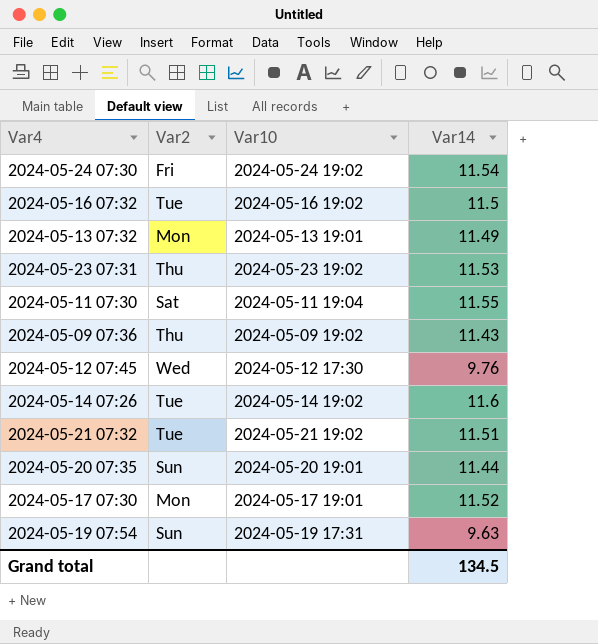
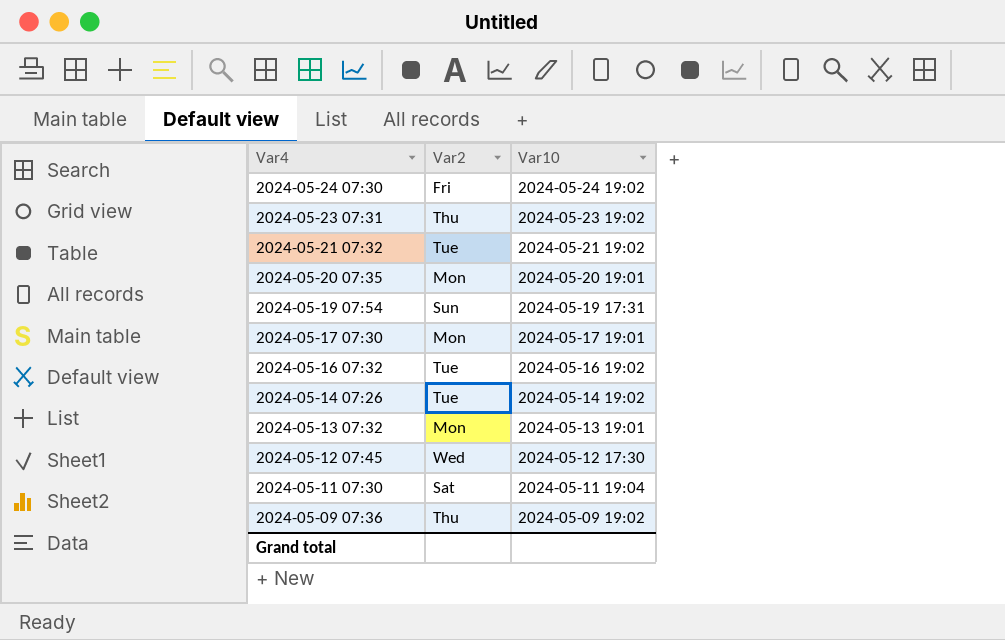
row order: none -> Var4 descending
column Var14 | position: 4 -> none
2024-05-20 07:35 | Var2: Sun -> Mon

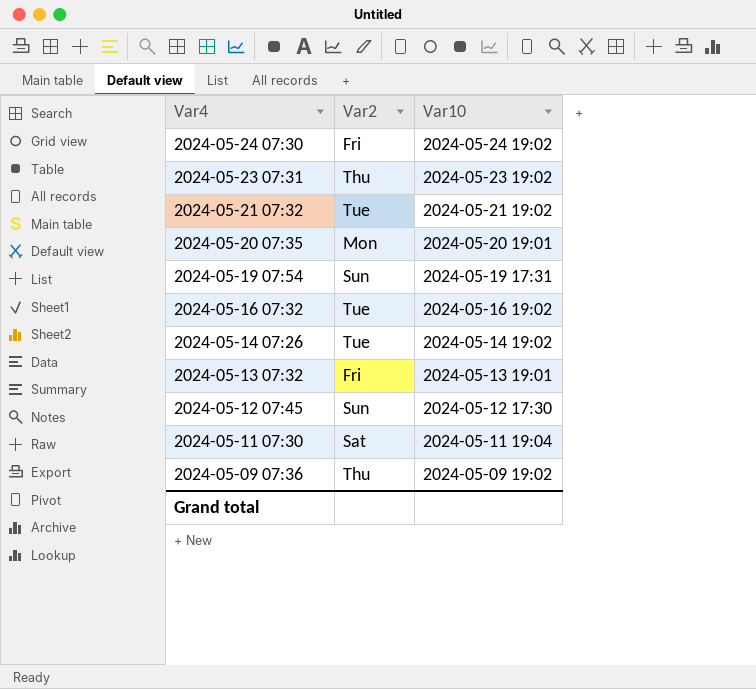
row 2024-05-17 07:30: Mon | 2024-05-17 19:01 -> none
2024-05-13 07:32 | Var2: Mon -> Fri
2024-05-12 07:45 | Var2: Wed -> Sun

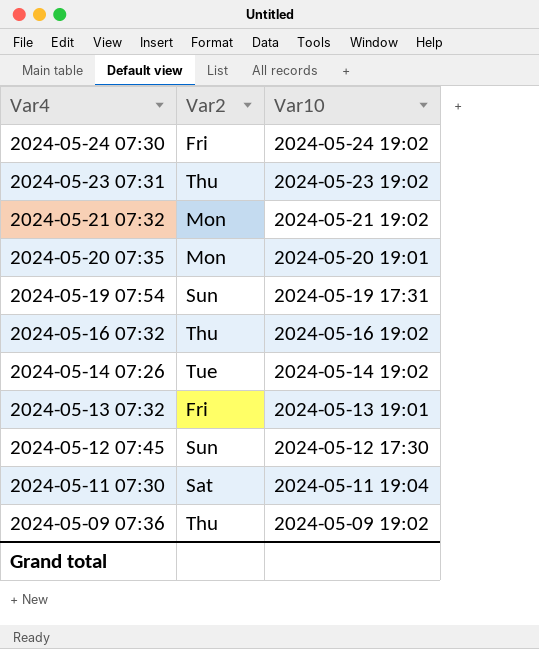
2024-05-21 07:32 | Var2: Tue -> Mon
2024-05-16 07:32 | Var2: Tue -> Thu

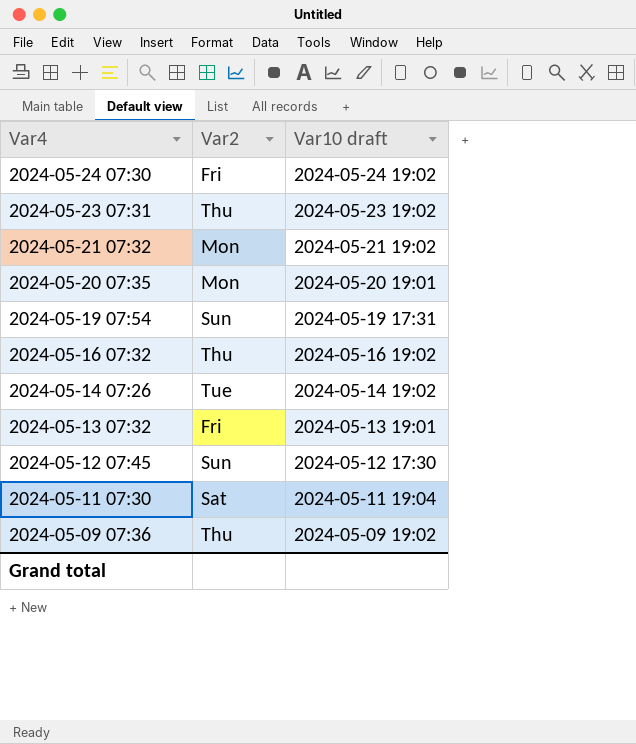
column name: Var10 -> Var10 draft

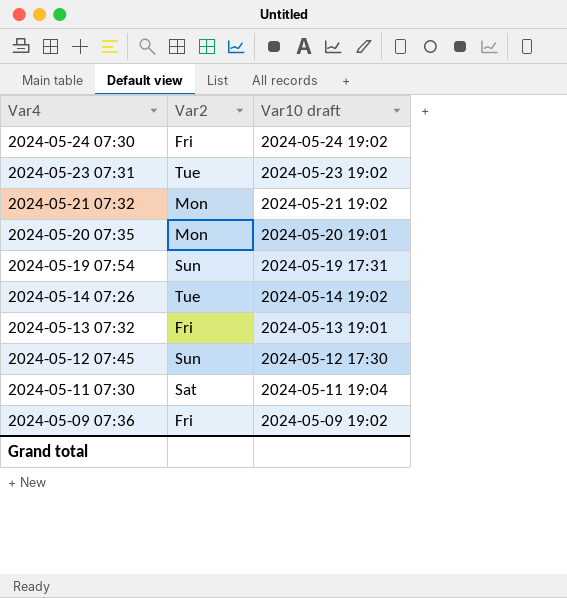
row 2024-05-16 07:32: Thu | 2024-05-16 19:02 -> none
2024-05-23 07:31 | Var2: Thu -> Tue
2024-05-09 07:36 | Var2: Thu -> Fri

